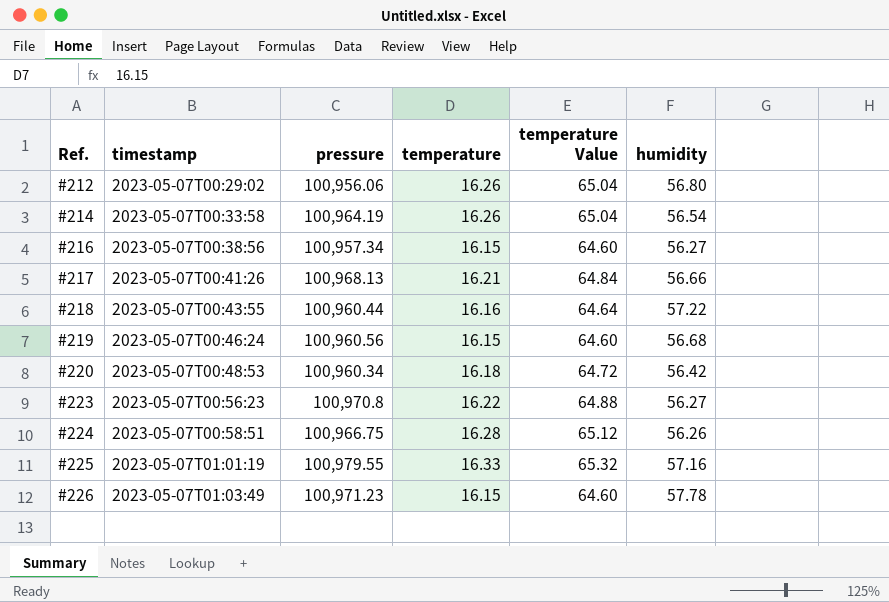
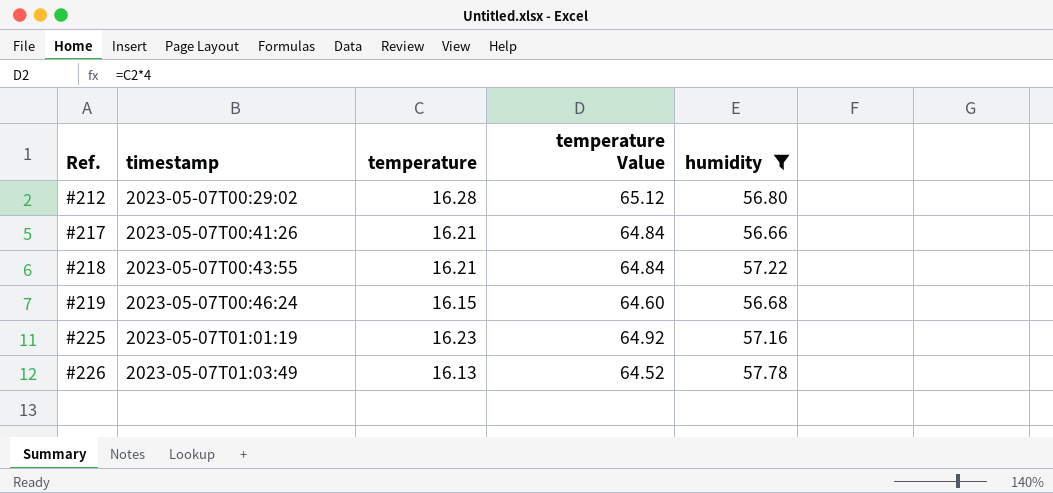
filter: none -> humidity >= 56.66
column pressure | position: 3 -> none
#212 | temperature: 16.26 -> 16.28
#212 | temperature Value: 65.04 -> 65.12
#218 | temperature: 16.16 -> 16.21
#218 | temperature Value: 64.64 -> 64.84
#225 | temperature: 16.33 -> 16.23
#225 | temperature Value: 65.32 -> 64.92
#226 | temperature: 16.15 -> 16.13
#226 | temperature Value: 64.60 -> 64.52

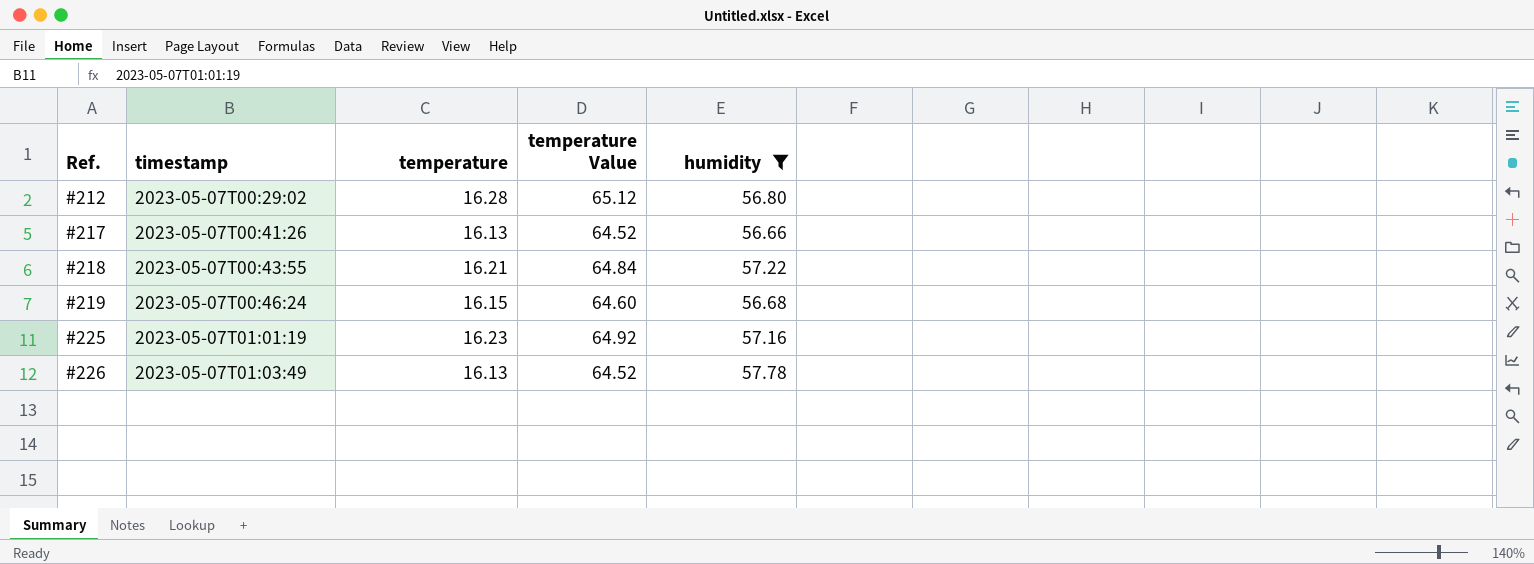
#217 | temperature: 16.21 -> 16.13
#217 | temperature Value: 64.84 -> 64.52

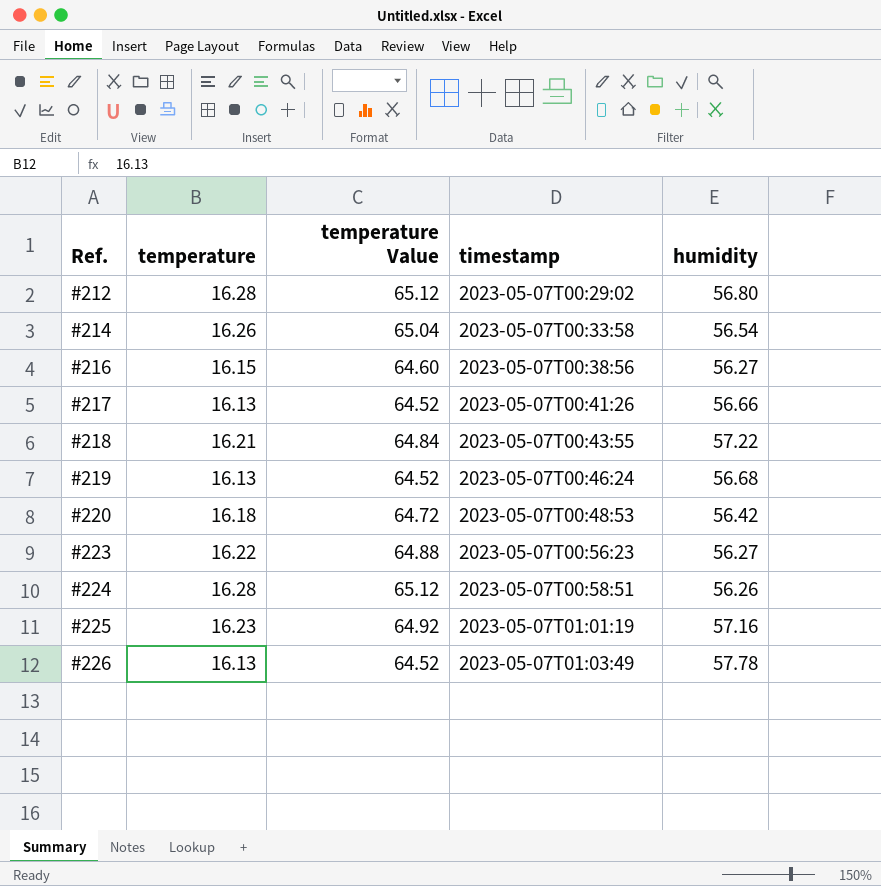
filter: humidity >= 56.66 -> none
column timestamp | position: 2 -> 4
#219 | temperature: 16.15 -> 16.13
#219 | temperature Value: 64.60 -> 64.52

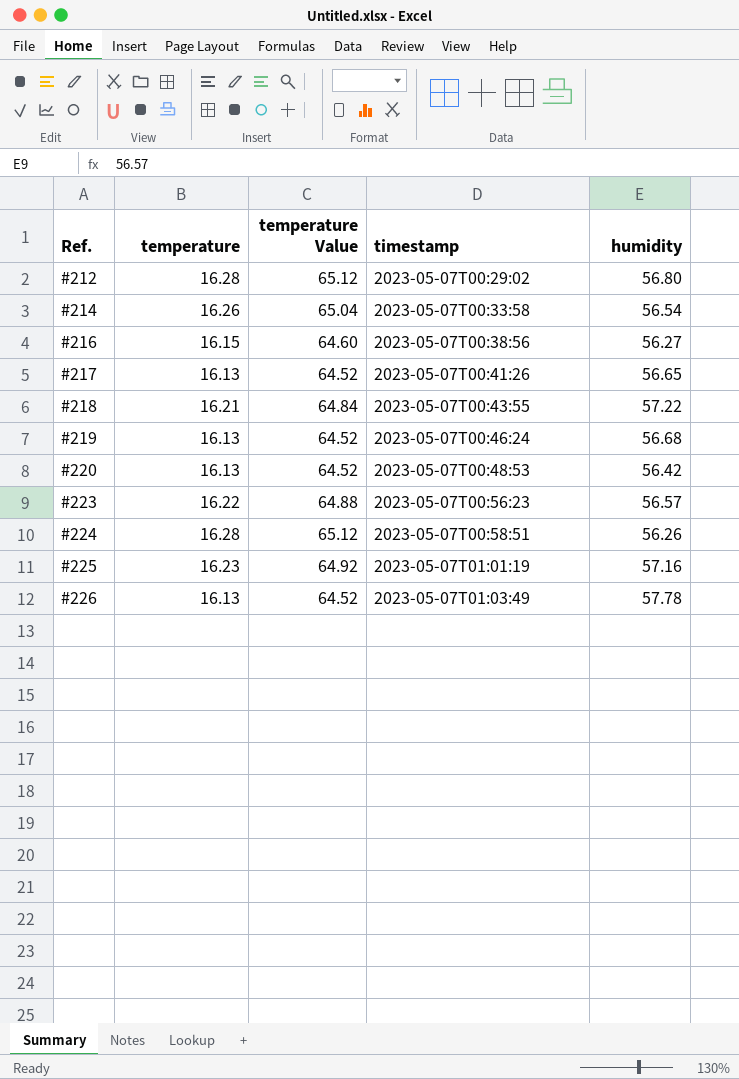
#217 | humidity: 56.66 -> 56.65
#220 | temperature: 16.18 -> 16.13
#220 | temperature Value: 64.72 -> 64.52
#223 | humidity: 56.27 -> 56.57

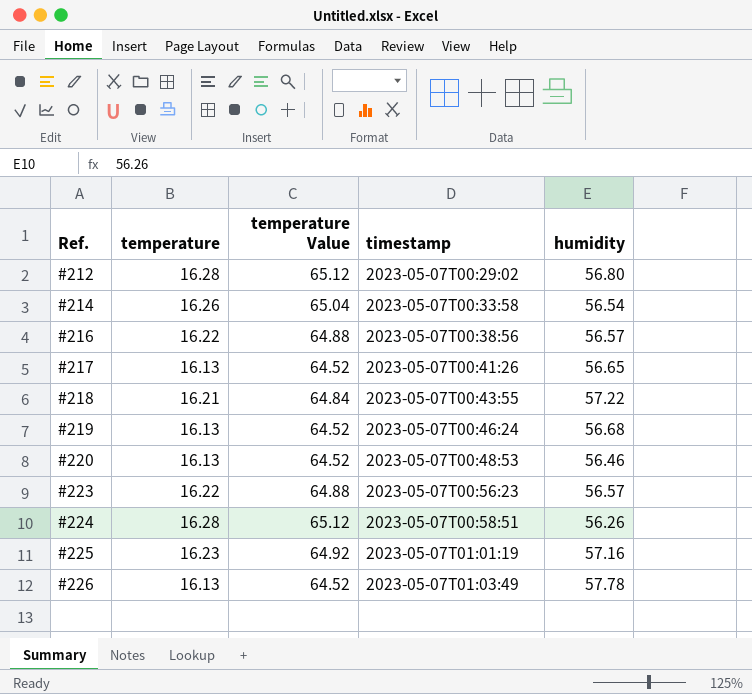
#216 | temperature: 16.15 -> 16.22
#216 | temperature Value: 64.60 -> 64.88
#216 | humidity: 56.27 -> 56.57
#220 | humidity: 56.42 -> 56.46

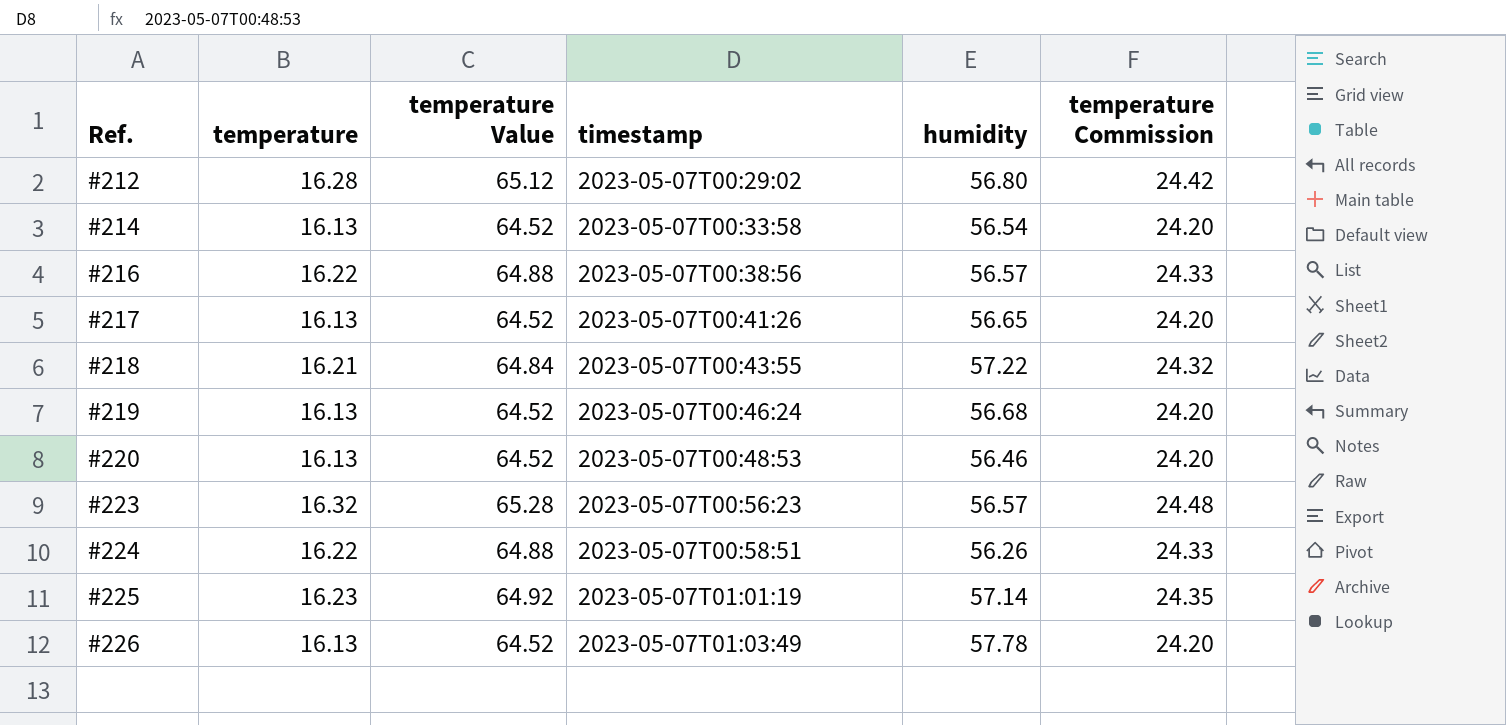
column temperature Commission | formula: none -> [temperature] * 1.5
#214 | temperature: 16.26 -> 16.13
#214 | temperature Value: 65.04 -> 64.52
#223 | temperature: 16.22 -> 16.32
#223 | temperature Value: 64.88 -> 65.28
#224 | temperature: 16.28 -> 16.22
#224 | temperature Value: 65.12 -> 64.88
#225 | humidity: 57.16 -> 57.14

